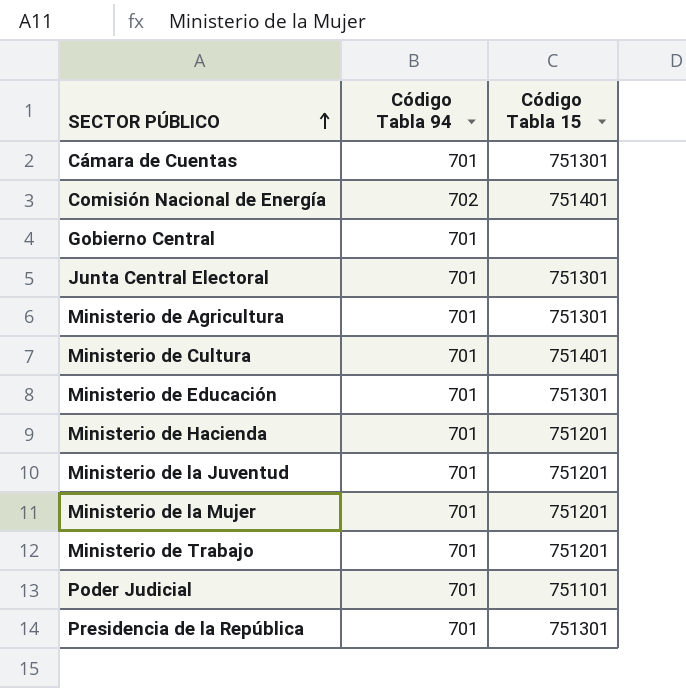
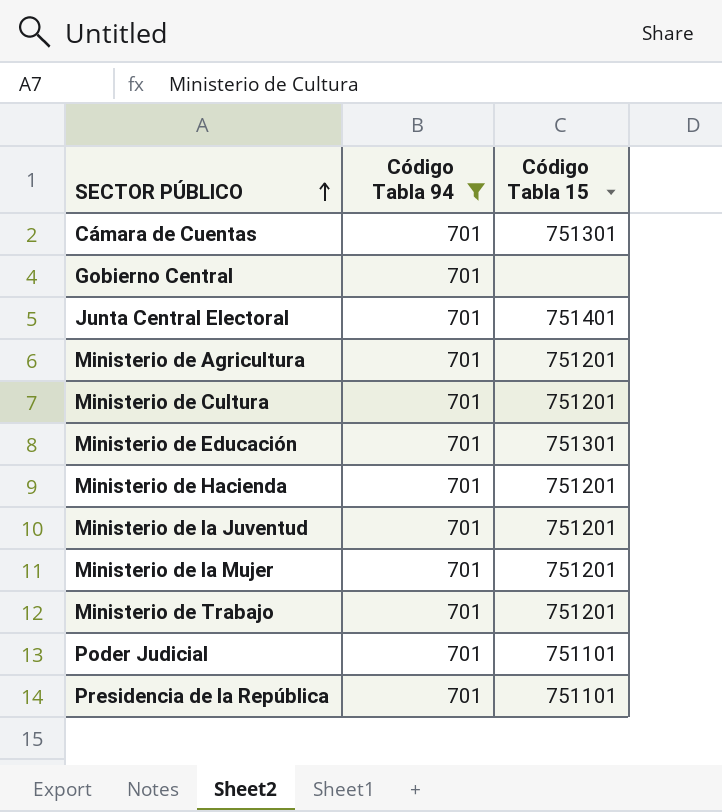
filter: none -> Código Tabla 94 = 701
Junta Central Electoral | Código Tabla 15: 751301 -> 751401
Ministerio de Agricultura | Código Tabla 15: 751301 -> 751201
Ministerio de Cultura | Código Tabla 15: 751401 -> 751201
Presidencia de la República | Código Tabla 15: 751301 -> 751101

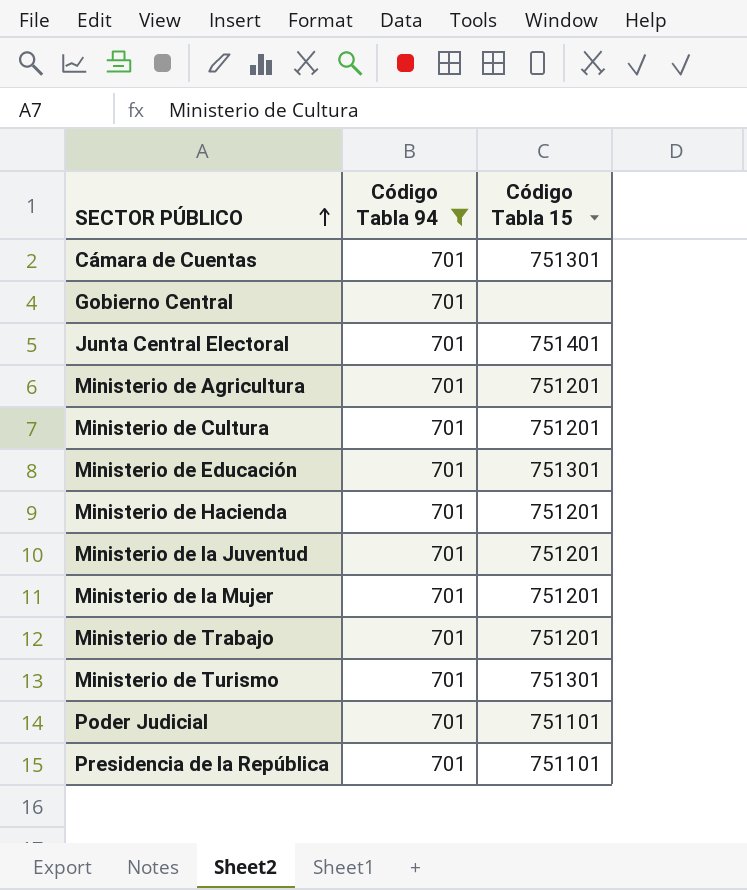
row Ministerio de Turismo: none -> 701 | 751301

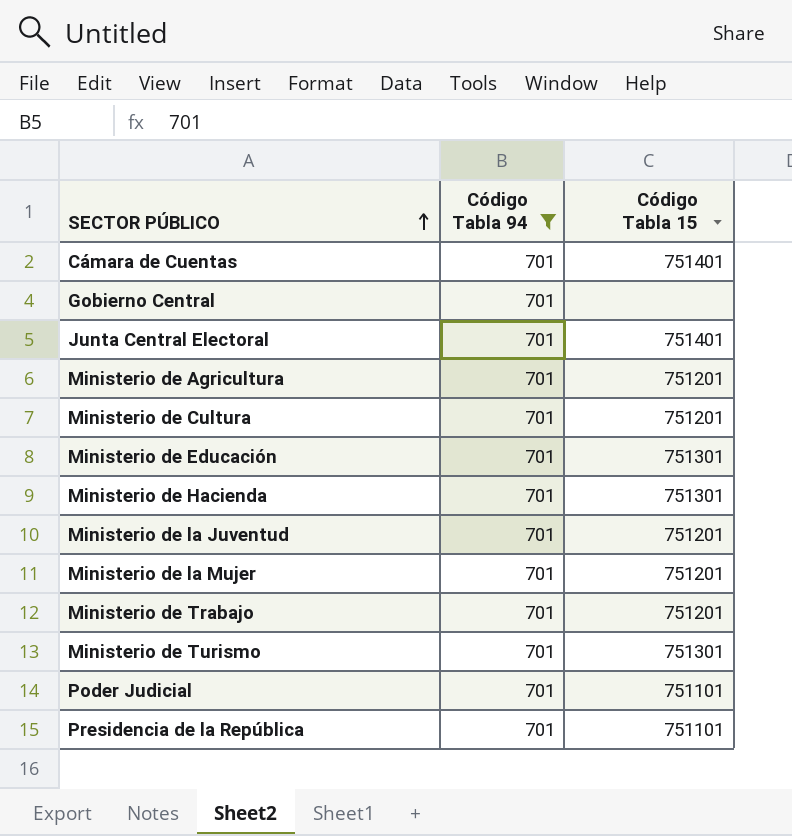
Cámara de Cuentas | Código Tabla 15: 751301 -> 751401
Ministerio de Hacienda | Código Tabla 15: 751201 -> 751301

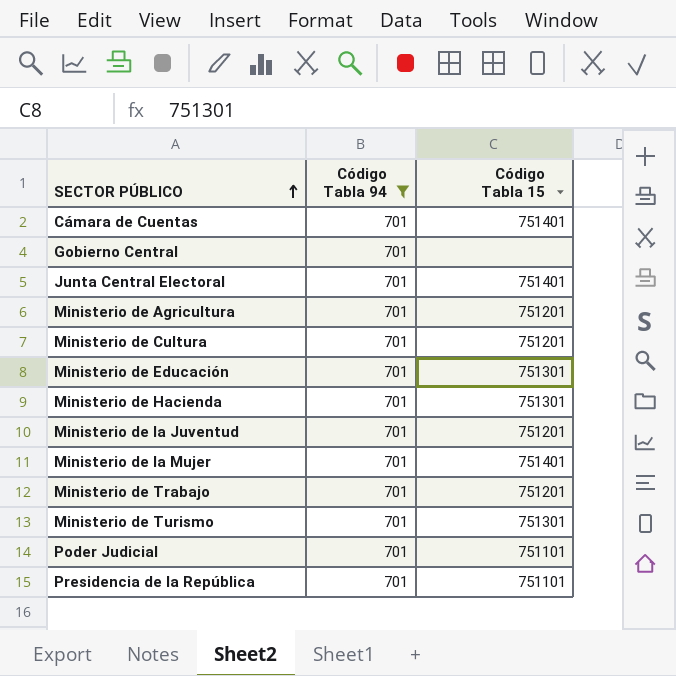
Ministerio de la Mujer | Código Tabla 15: 751201 -> 751401

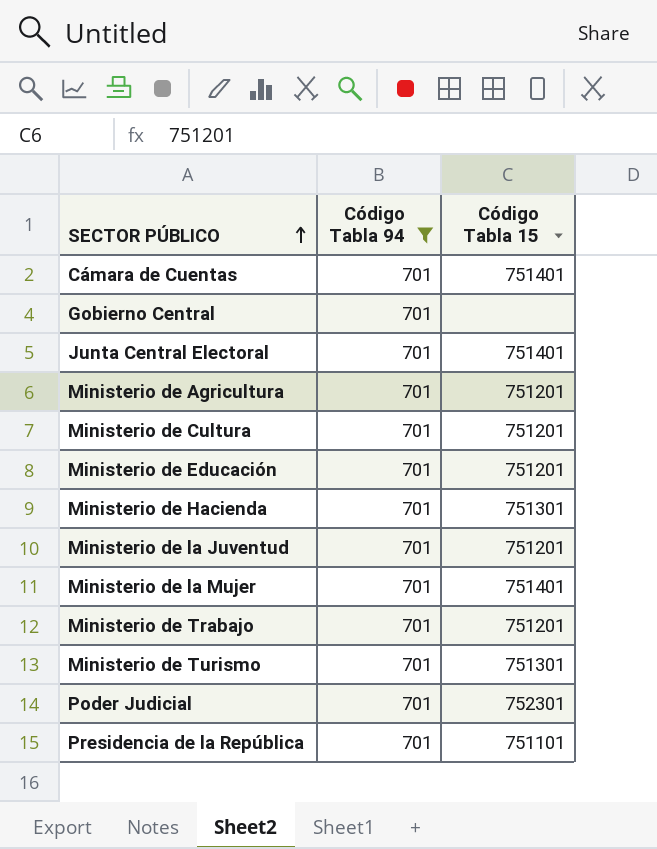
Ministerio de Educación | Código Tabla 15: 751301 -> 751201
Poder Judicial | Código Tabla 15: 751101 -> 752301

